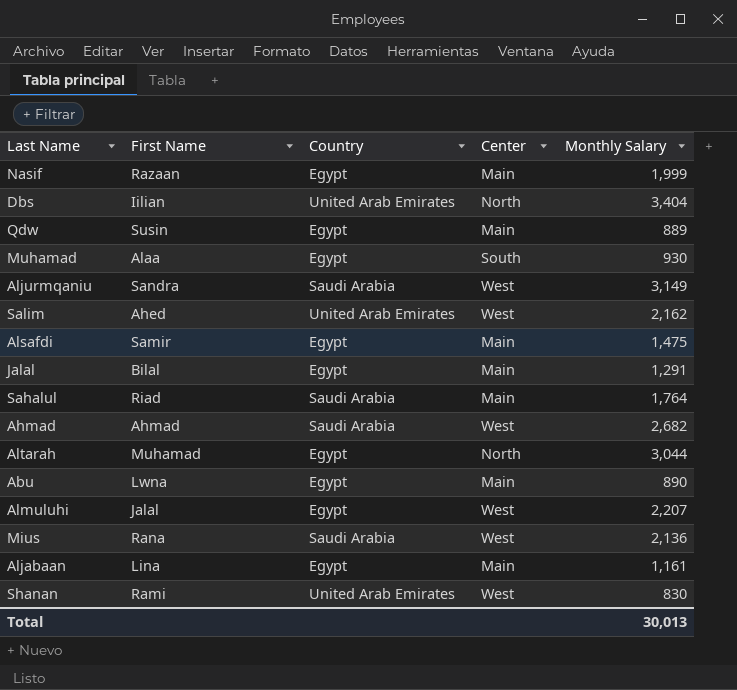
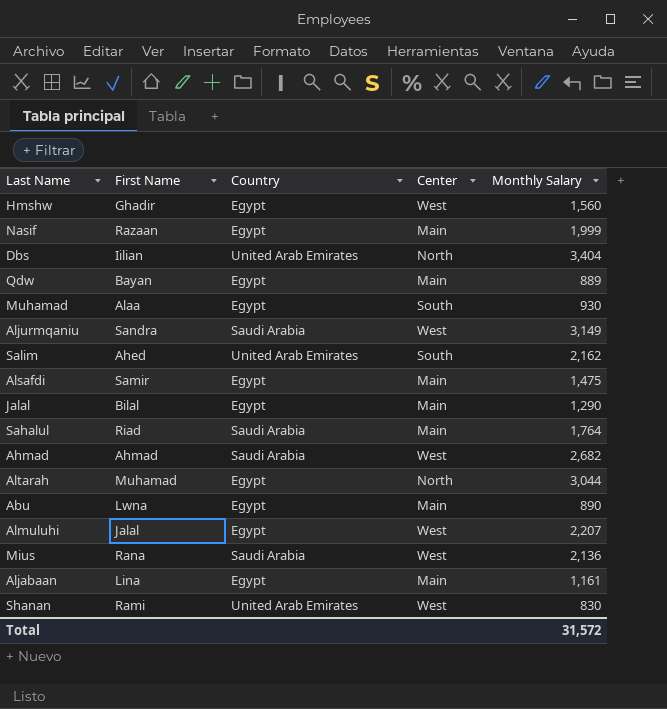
row Hmshw: none -> Ghadir | Egypt | West | 1,560
Qdw | First Name: Susin -> Bayan
Salim | Center: West -> South
Jalal | Monthly Salary: 1,291 -> 1,290
Total | Monthly Salary: 30,013 -> 31,572

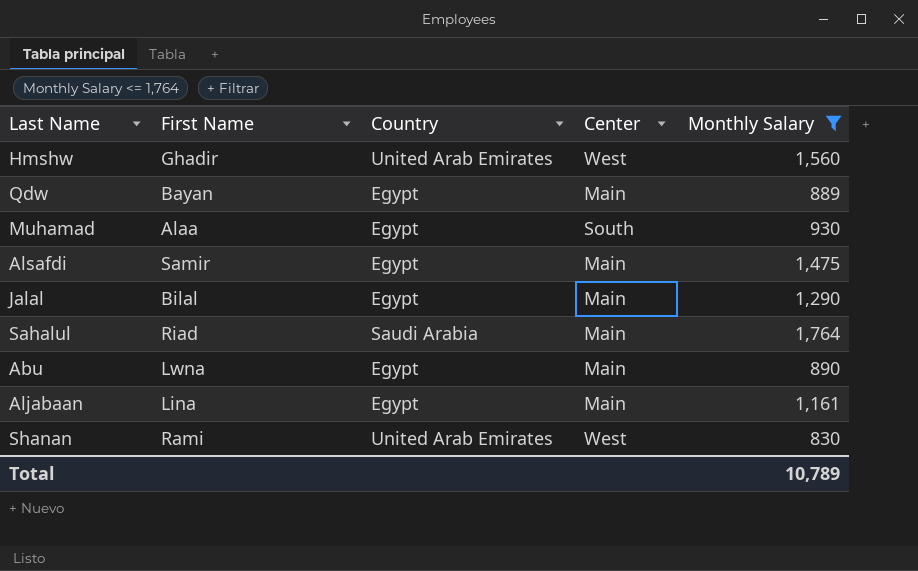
filter: none -> Monthly Salary <= 1,764
Hmshw | Country: Egypt -> United Arab Emirates
Total | Monthly Salary: 31,572 -> 10,789

